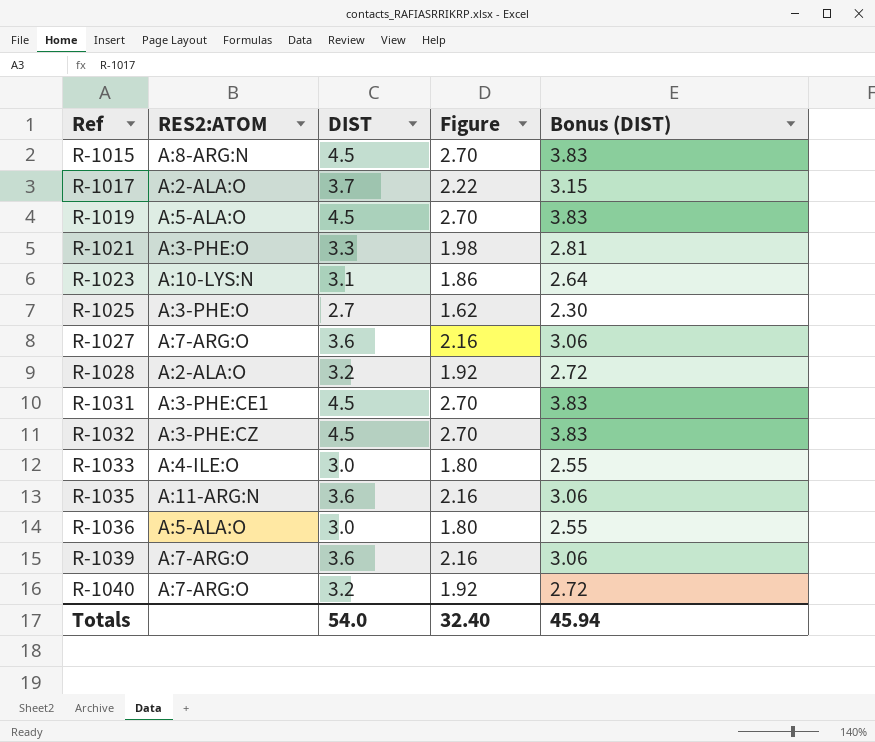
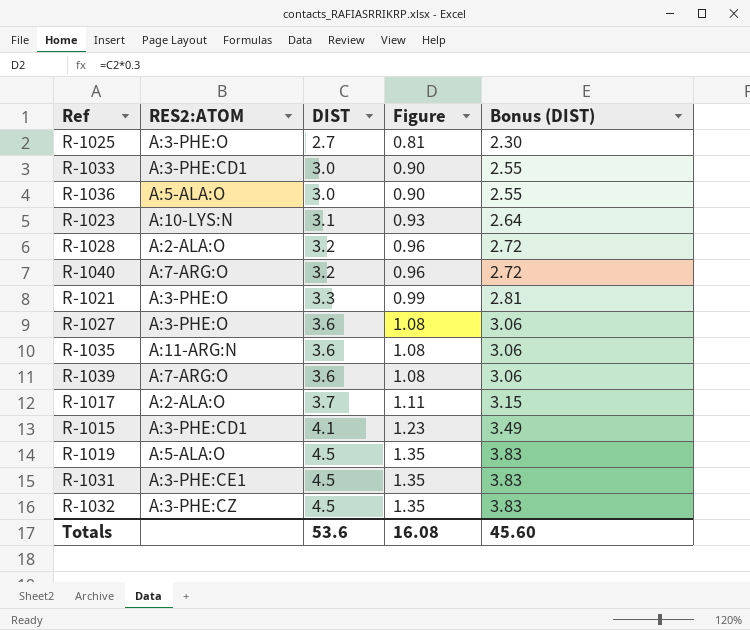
row order: Ref ascending -> DIST ascending
column Figure | formula: [DIST] * 0.6 -> [DIST] * 0.3
R-1033 | RES2:ATOM: A:4-ILE:O -> A:3-PHE:CD1
R-1027 | RES2:ATOM: A:7-ARG:O -> A:3-PHE:O
R-1015 | RES2:ATOM: A:8-ARG:N -> A:3-PHE:CD1
R-1015 | DIST: 4.5 -> 4.1
R-1015 | Bonus (DIST): 3.83 -> 3.49
Totals | DIST: 54.0 -> 53.6
Totals | Figure: 32.40 -> 16.08
Totals | Bonus (DIST): 45.94 -> 45.60

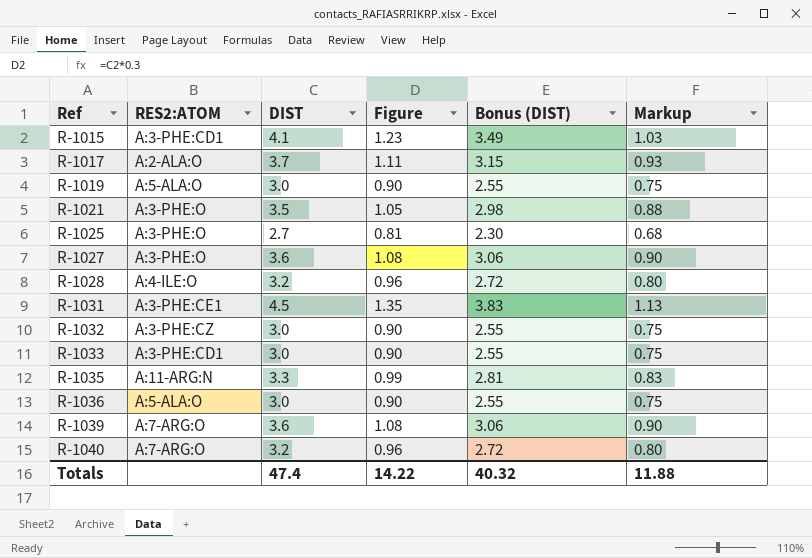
row order: DIST ascending -> Ref ascending
column Markup | formula: none -> [DIST] * 0.25
row R-1023: A:10-LYS:N | 3.1 | 0.93 | 2.64 -> none
R-1019 | DIST: 4.5 -> 3.0
R-1019 | Figure: 1.35 -> 0.90
R-1019 | Bonus (DIST): 3.83 -> 2.55
R-1021 | DIST: 3.3 -> 3.5
R-1021 | Figure: 0.99 -> 1.05
R-1021 | Bonus (DIST): 2.81 -> 2.98
R-1028 | RES2:ATOM: A:2-ALA:O -> A:4-ILE:O
R-1032 | DIST: 4.5 -> 3.0
R-1032 | Figure: 1.35 -> 0.90
R-1032 | Bonus (DIST): 3.83 -> 2.55
R-1035 | DIST: 3.6 -> 3.3
R-1035 | Figure: 1.08 -> 0.99
R-1035 | Bonus (DIST): 3.06 -> 2.81
Totals | DIST: 53.6 -> 47.4
Totals | Figure: 16.08 -> 14.22
Totals | Bonus (DIST): 45.60 -> 40.32

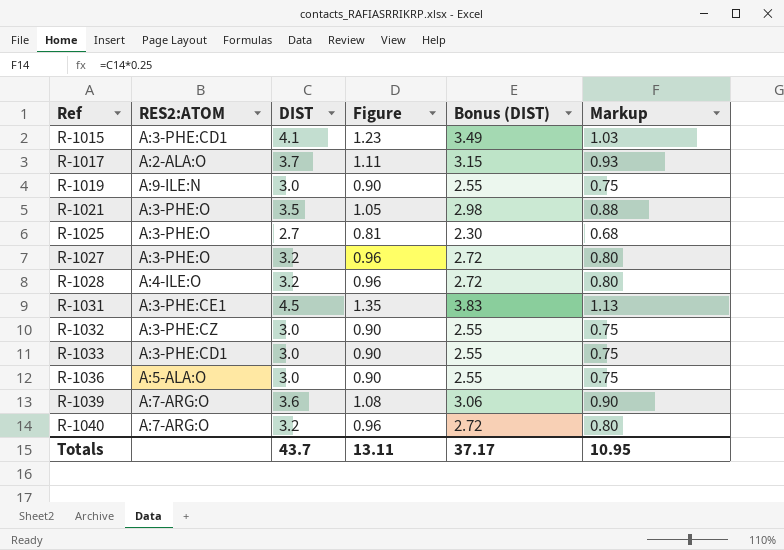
row R-1035: A:11-ARG:N | 3.3 | 0.99 | 2.81 | 0.83 -> none
R-1019 | RES2:ATOM: A:5-ALA:O -> A:9-ILE:N
R-1027 | DIST: 3.6 -> 3.2
R-1027 | Figure: 1.08 -> 0.96
R-1027 | Bonus (DIST): 3.06 -> 2.72
R-1027 | Markup: 0.90 -> 0.80
Totals | DIST: 47.4 -> 43.7
Totals | Figure: 14.22 -> 13.11
Totals | Bonus (DIST): 40.32 -> 37.17
Totals | Markup: 11.88 -> 10.95

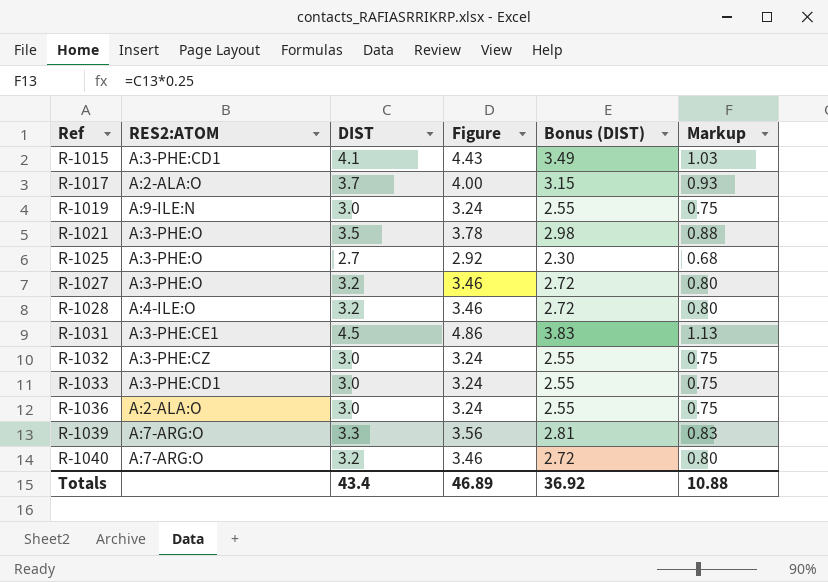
column Figure | formula: [DIST] * 0.3 -> [DIST] * 1.08
R-1036 | RES2:ATOM: A:5-ALA:O -> A:2-ALA:O
R-1039 | DIST: 3.6 -> 3.3
R-1039 | Bonus (DIST): 3.06 -> 2.81
R-1039 | Markup: 0.90 -> 0.83
Totals | DIST: 43.7 -> 43.4
Totals | Figure: 13.11 -> 46.89
Totals | Bonus (DIST): 37.17 -> 36.92
Totals | Markup: 10.95 -> 10.88

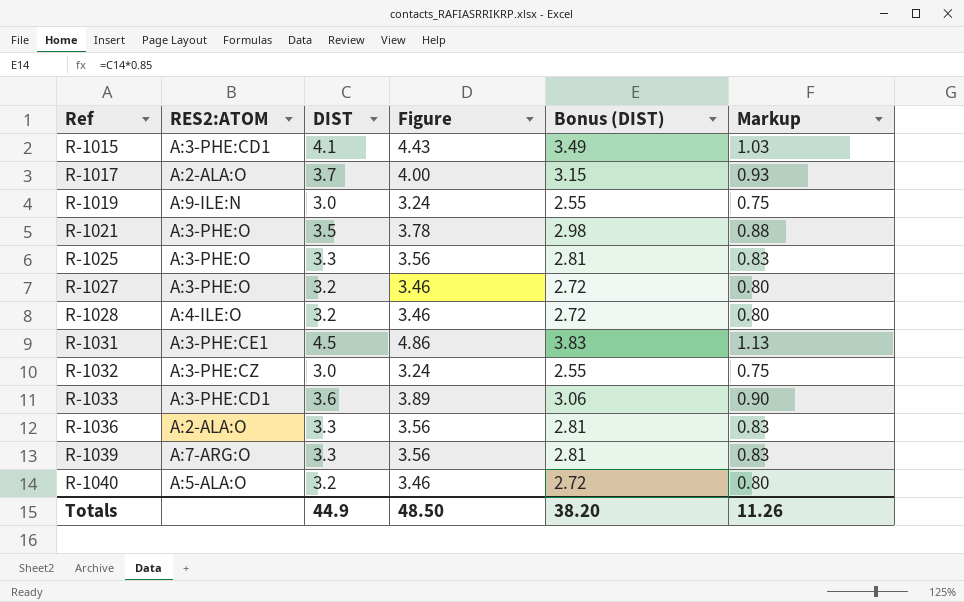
R-1025 | DIST: 2.7 -> 3.3
R-1025 | Figure: 2.92 -> 3.56
R-1025 | Bonus (DIST): 2.30 -> 2.81
R-1025 | Markup: 0.68 -> 0.83
R-1033 | DIST: 3.0 -> 3.6
R-1033 | Figure: 3.24 -> 3.89
R-1033 | Bonus (DIST): 2.55 -> 3.06
R-1033 | Markup: 0.75 -> 0.90
R-1036 | DIST: 3.0 -> 3.3
R-1036 | Figure: 3.24 -> 3.56
R-1036 | Bonus (DIST): 2.55 -> 2.81
R-1036 | Markup: 0.75 -> 0.83
R-1040 | RES2:ATOM: A:7-ARG:O -> A:5-ALA:O
Totals | DIST: 43.4 -> 44.9
Totals | Figure: 46.89 -> 48.50
Totals | Bonus (DIST): 36.92 -> 38.20
Totals | Markup: 10.88 -> 11.26

